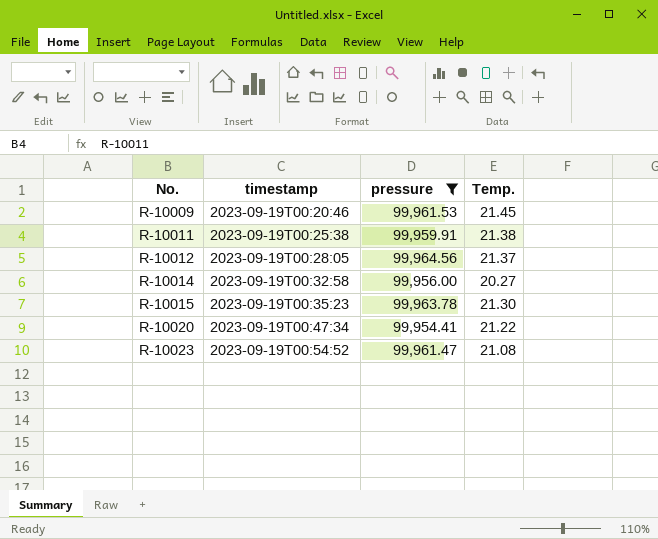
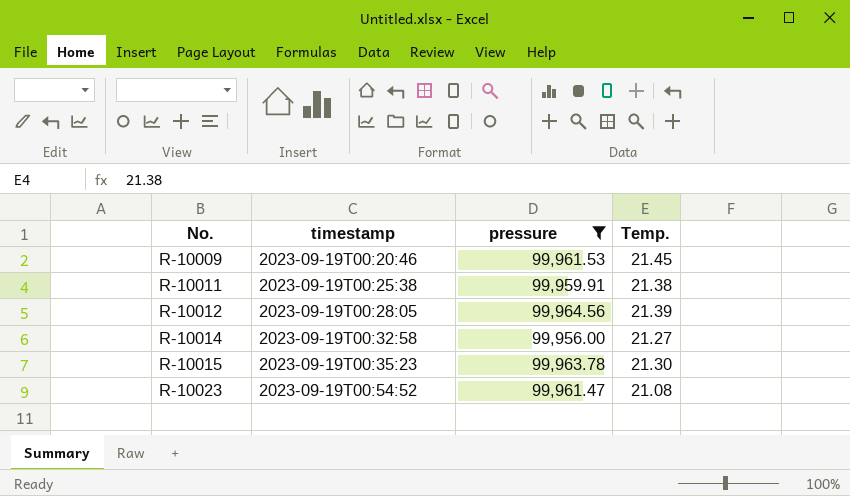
row R-10020: 2023-09-19T00:47:34 | 99,954.41 | 21.22 -> none
R-10012 | Temp.: 21.37 -> 21.39
R-10014 | Temp.: 20.27 -> 21.27

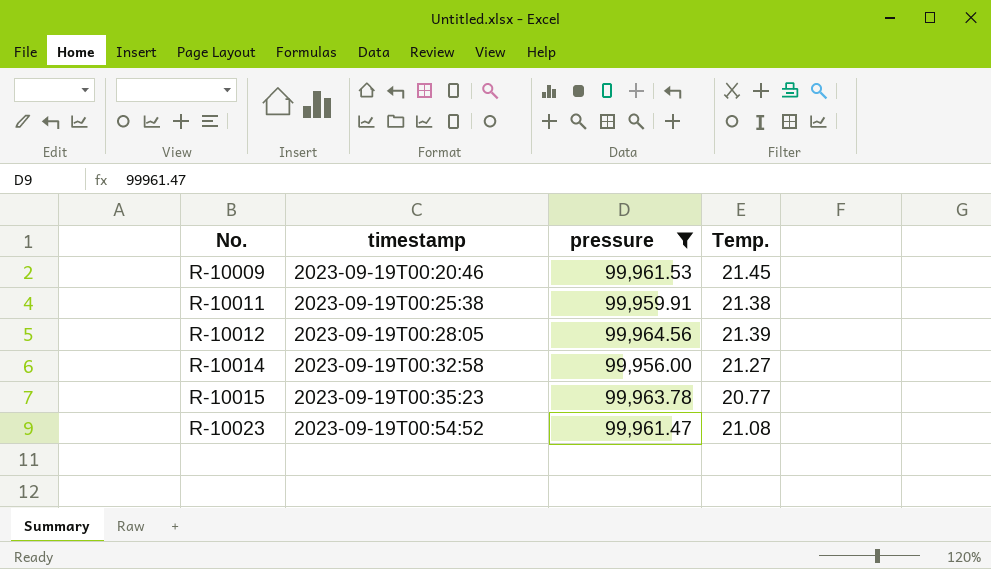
R-10015 | Temp.: 21.30 -> 20.77

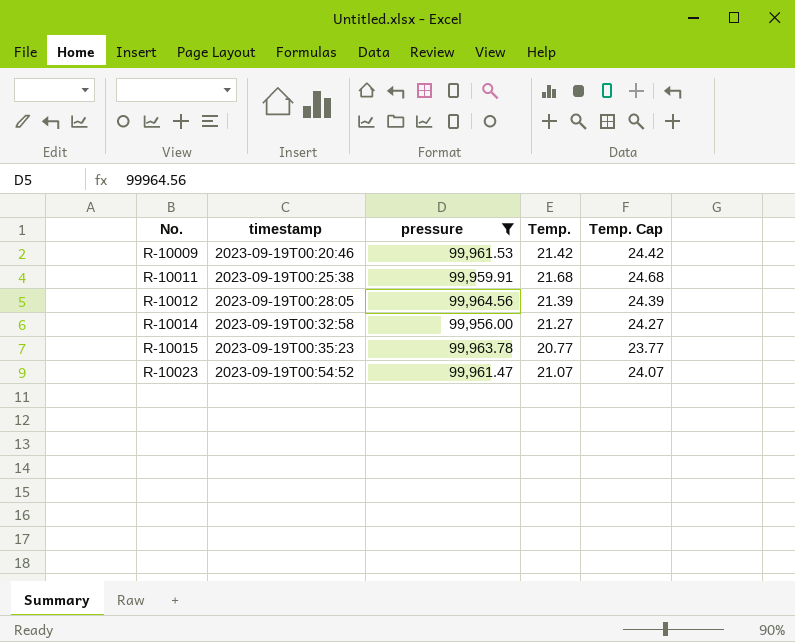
column Temp. Cap | formula: none -> [Temp.] + 3
R-10009 | Temp.: 21.45 -> 21.42
R-10011 | Temp.: 21.38 -> 21.68
R-10023 | Temp.: 21.08 -> 21.07

